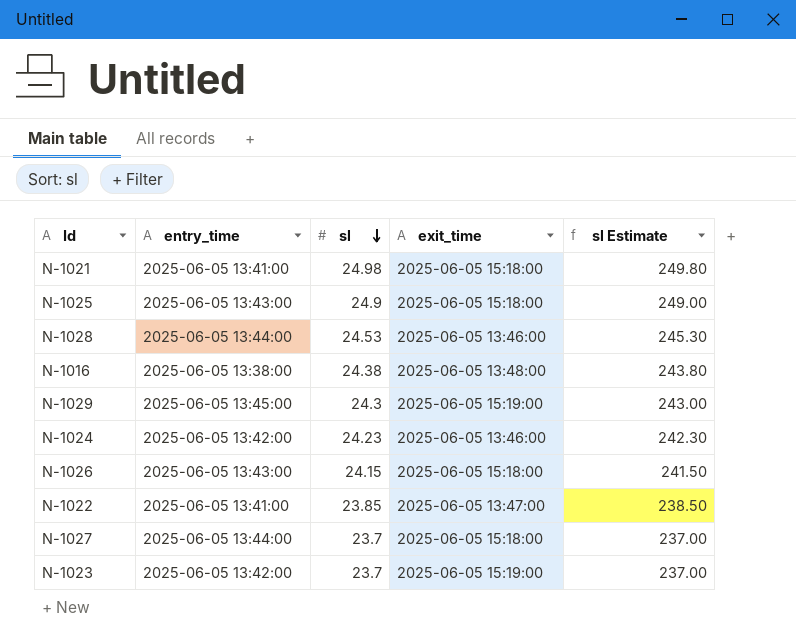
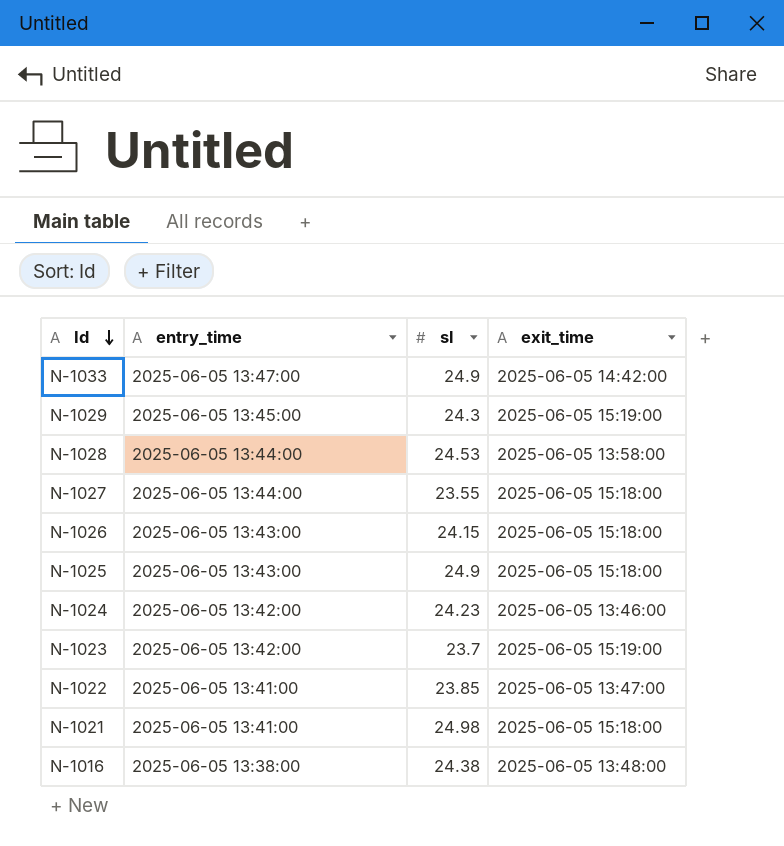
row order: sl descending -> Id descending
column sl Estimate | formula: [sl] * 10 -> none
row N-1033: none -> 2025-06-05 13:47:00 | 24.9 | 2025-06-05 14:42:00
N-1028 | exit_time: 2025-06-05 13:46:00 -> 2025-06-05 13:58:00
N-1027 | sl: 23.7 -> 23.55

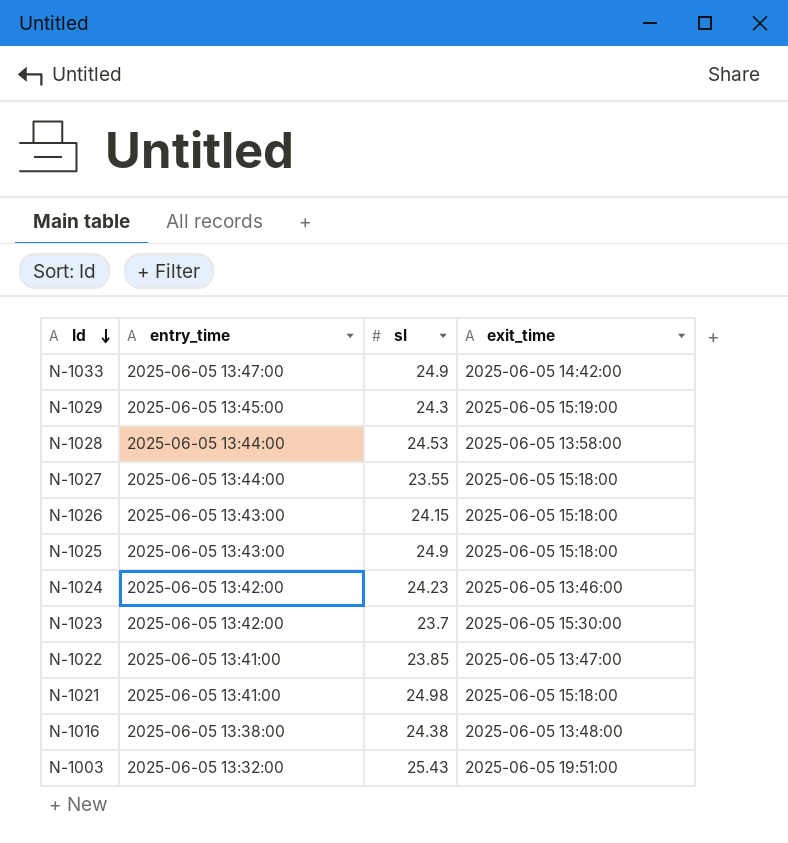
N-1023 | exit_time: 2025-06-05 15:19:00 -> 2025-06-05 15:30:00
row N-1003: none -> 2025-06-05 13:32:00 | 25.43 | 2025-06-05 19:51:00

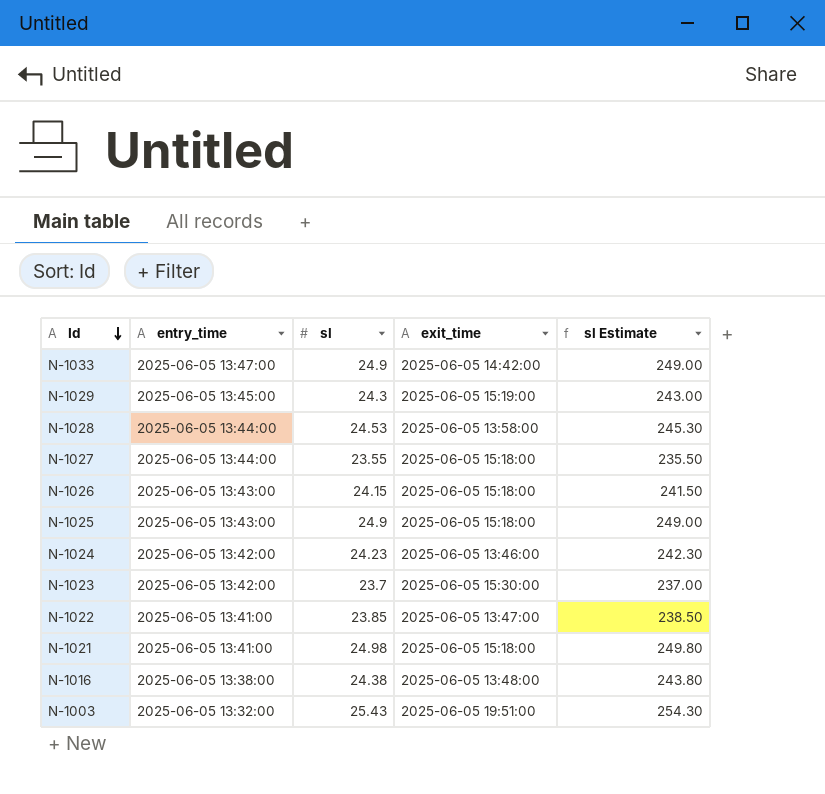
column sl Estimate | formula: none -> [sl] * 10

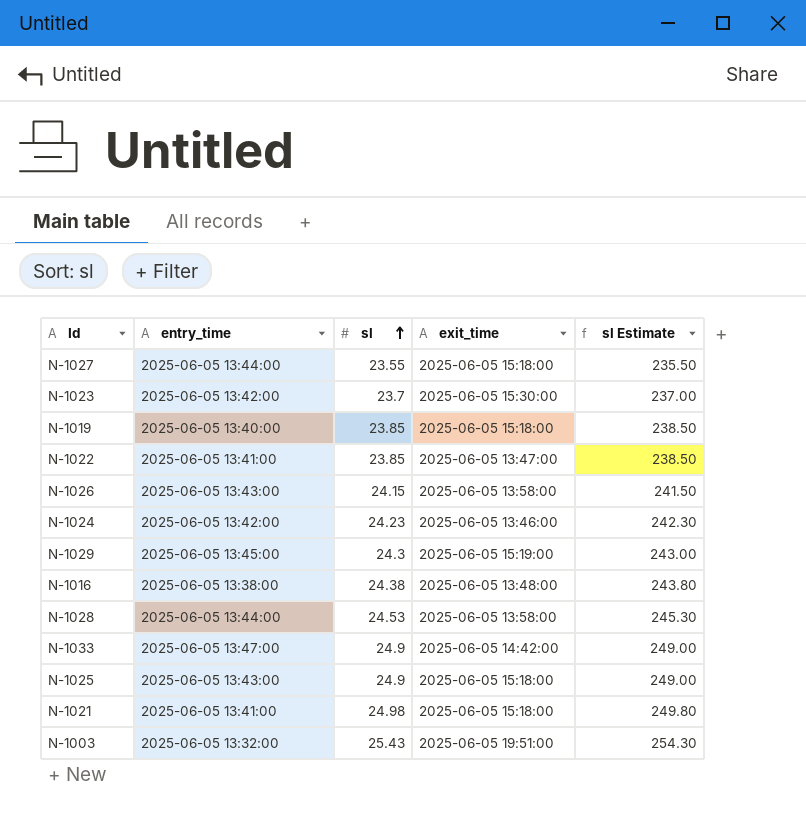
row order: Id descending -> sl ascending
row N-1019: none -> 2025-06-05 13:40:00 | 23.85 | 2025-06-05 15:18:00 | 238.50
N-1026 | exit_time: 2025-06-05 15:18:00 -> 2025-06-05 13:58:00

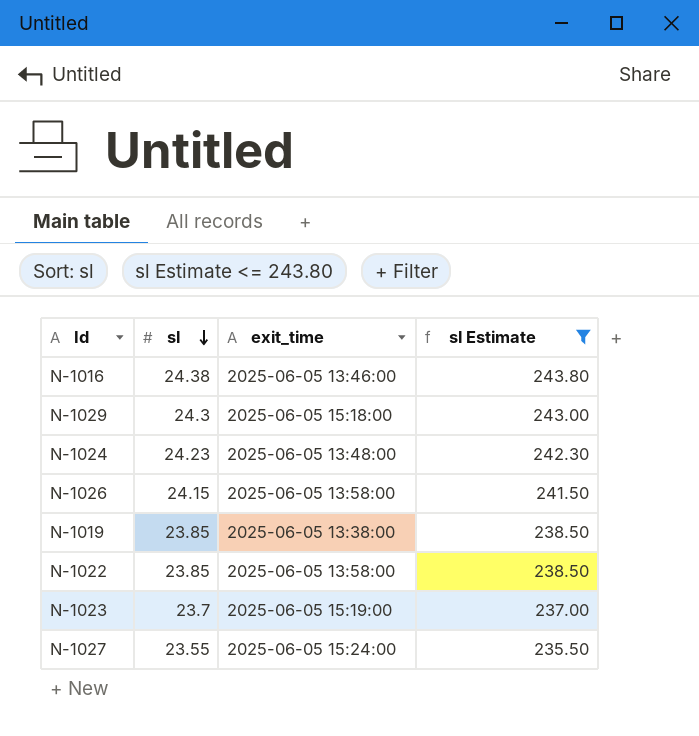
filter: none -> sl Estimate <= 243.80
row order: sl ascending -> sl descending
column entry_time | position: 2 -> none
N-1016 | exit_time: 2025-06-05 13:48:00 -> 2025-06-05 13:46:00
N-1029 | exit_time: 2025-06-05 15:19:00 -> 2025-06-05 15:18:00
N-1024 | exit_time: 2025-06-05 13:46:00 -> 2025-06-05 13:48:00
N-1019 | exit_time: 2025-06-05 15:18:00 -> 2025-06-05 13:38:00
N-1022 | exit_time: 2025-06-05 13:47:00 -> 2025-06-05 13:58:00
N-1023 | exit_time: 2025-06-05 15:30:00 -> 2025-06-05 15:19:00
N-1027 | exit_time: 2025-06-05 15:18:00 -> 2025-06-05 15:24:00

